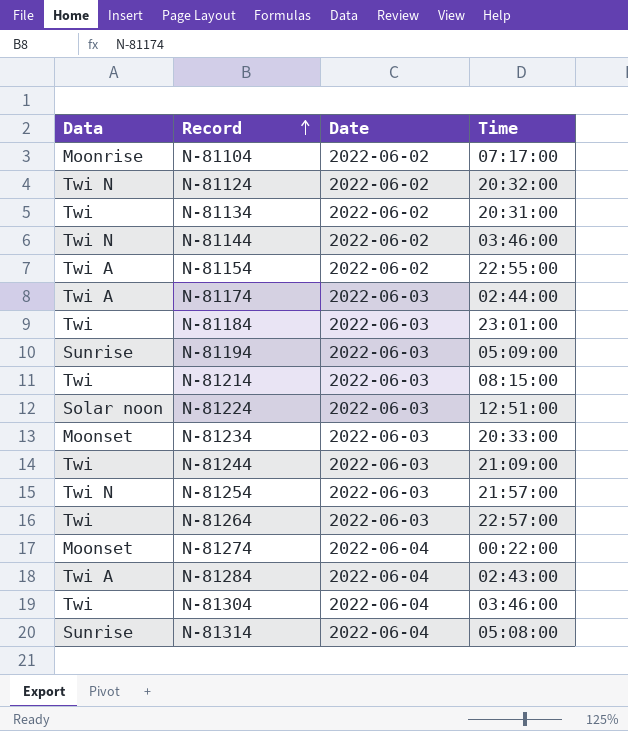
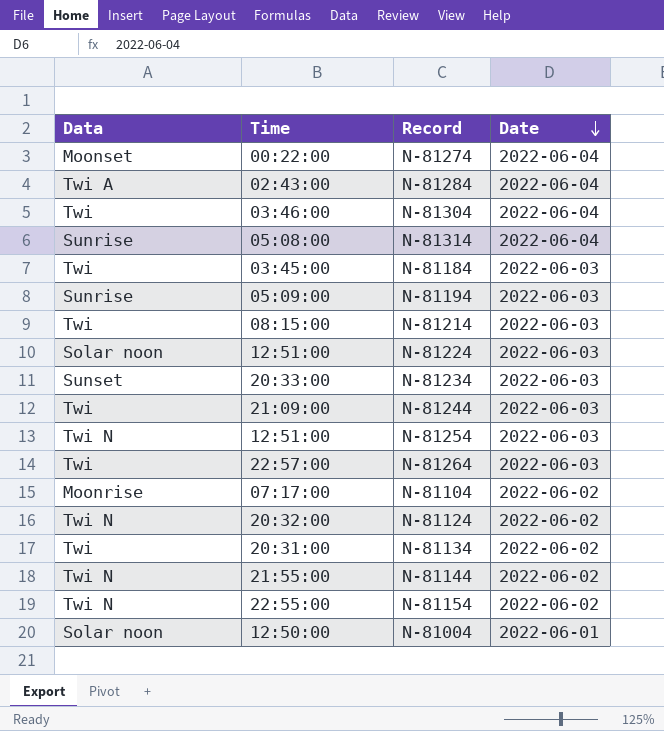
row order: Record ascending -> Date descending
column Time | position: 4 -> 2
row N-81174: Twi A | 2022-06-03 | 02:44:00 -> none
N-81184 | Time: 23:01:00 -> 03:45:00
N-81234 | Data: Moonset -> Sunset
N-81254 | Time: 21:57:00 -> 12:51:00
N-81144 | Time: 03:46:00 -> 21:55:00
N-81154 | Data: Twi A -> Twi N
row N-81004: none -> Solar noon | 12:50:00 | 2022-06-01

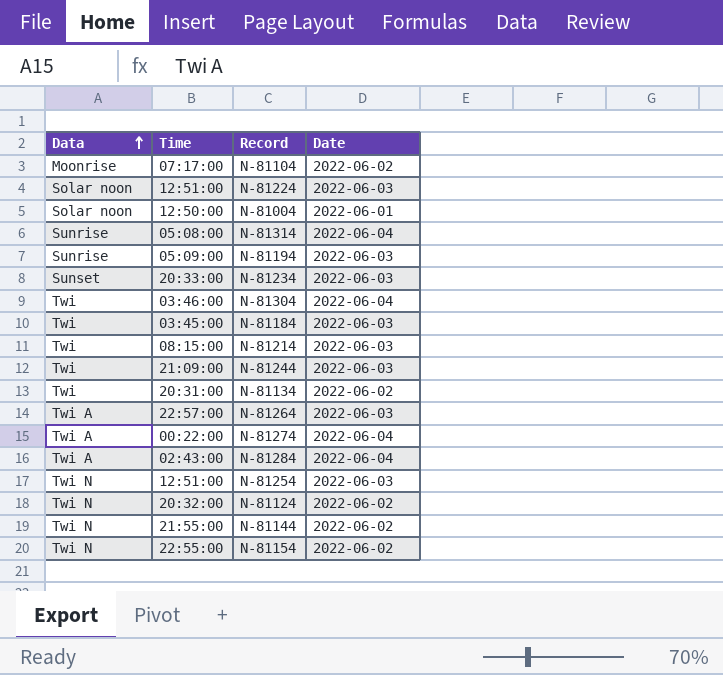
row order: Date descending -> Data ascending
N-81264 | Data: Twi -> Twi A
N-81274 | Data: Moonset -> Twi A

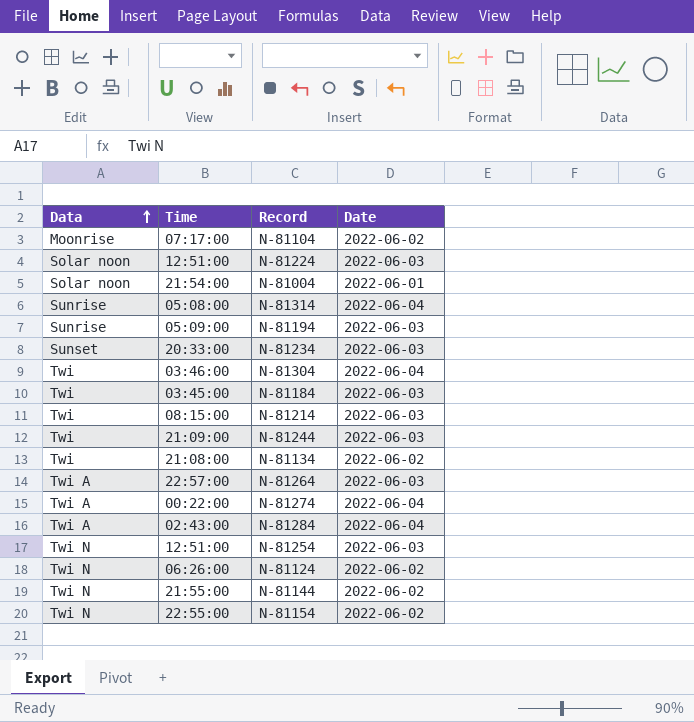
N-81004 | Time: 12:50:00 -> 21:54:00
N-81134 | Time: 20:31:00 -> 21:08:00
N-81124 | Time: 20:32:00 -> 06:26:00

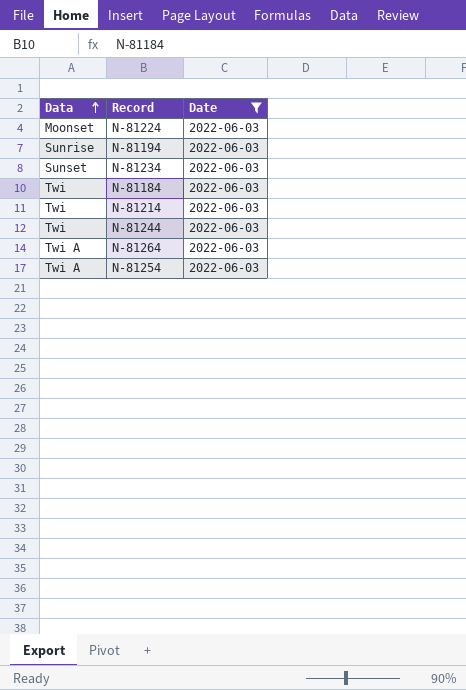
filter: none -> Date = 2022-06-03
column Time | position: 2 -> none
N-81224 | Data: Solar noon -> Moonset
N-81254 | Data: Twi N -> Twi A

